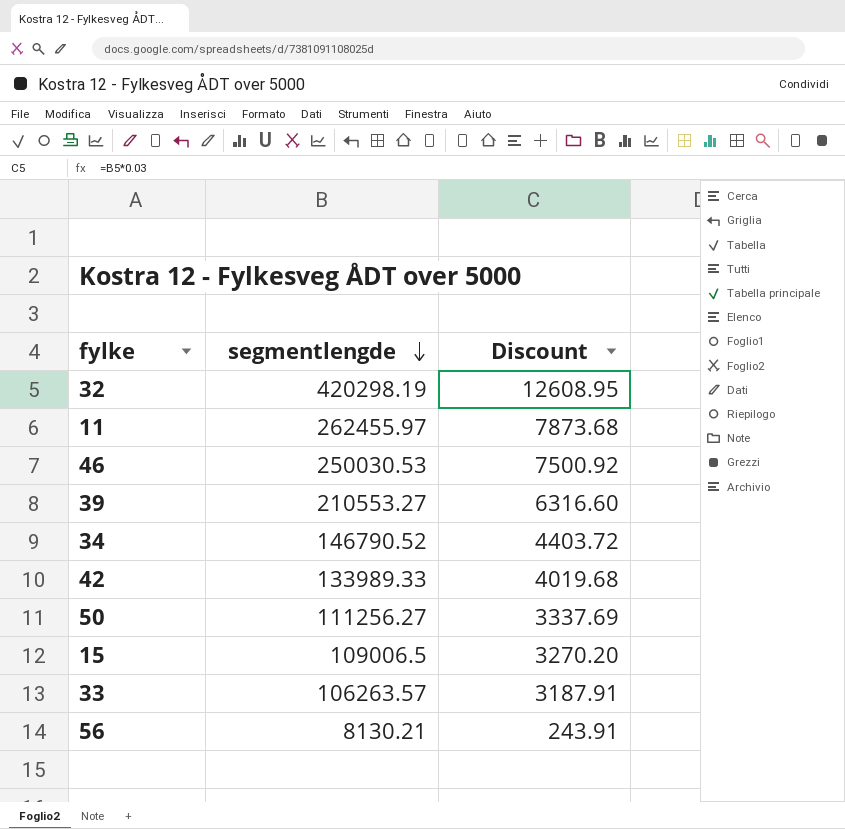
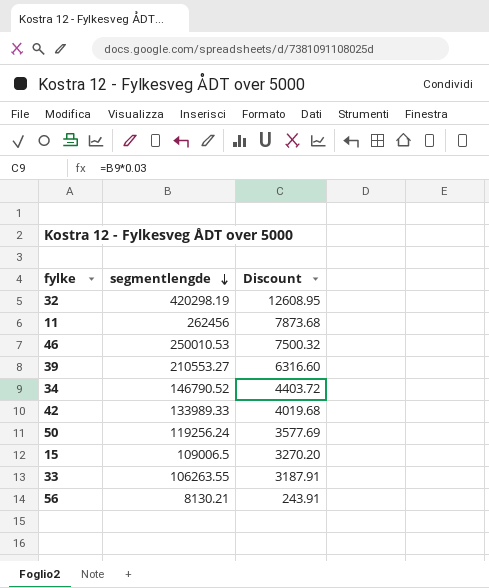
11 | segmentlengde: 262455.97 -> 262456
46 | segmentlengde: 250030.53 -> 250010.53
46 | Discount: 7500.92 -> 7500.32
50 | segmentlengde: 111256.27 -> 119256.24
50 | Discount: 3337.69 -> 3577.69
33 | segmentlengde: 106263.57 -> 106263.55

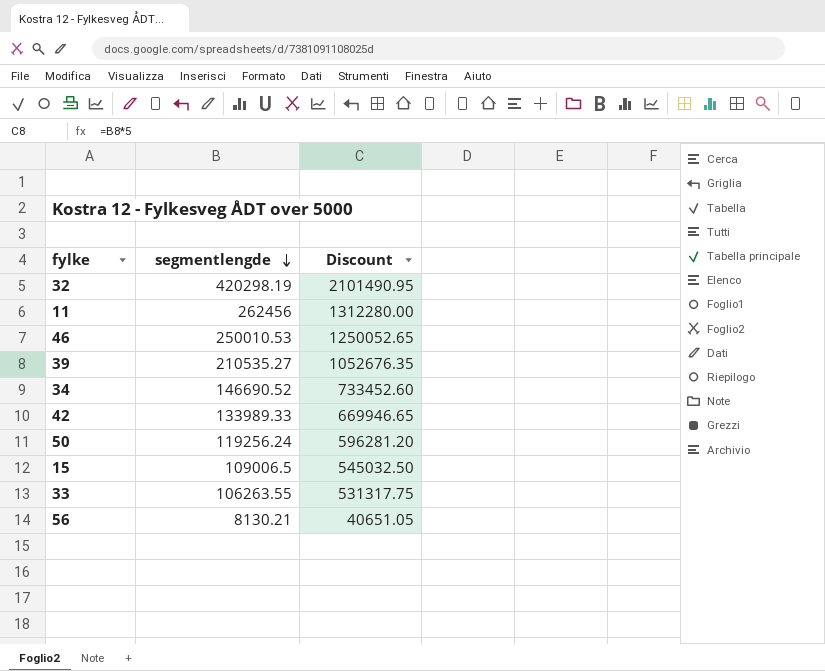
column Discount | formula: [segmentlengde] * 0.03 -> [segmentlengde] * 5
39 | segmentlengde: 210553.27 -> 210535.27
34 | segmentlengde: 146790.52 -> 146690.52

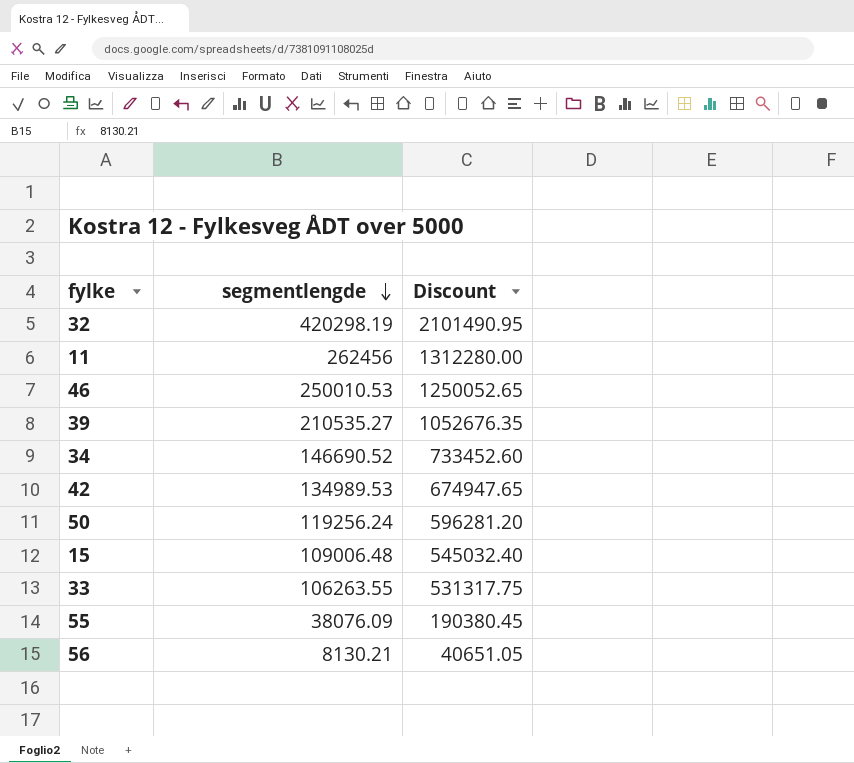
42 | segmentlengde: 133989.33 -> 134989.53
42 | Discount: 669946.65 -> 674947.65
15 | segmentlengde: 109006.5 -> 109006.48
15 | Discount: 545032.50 -> 545032.40
row 55: none -> 38076.09 | 190380.45

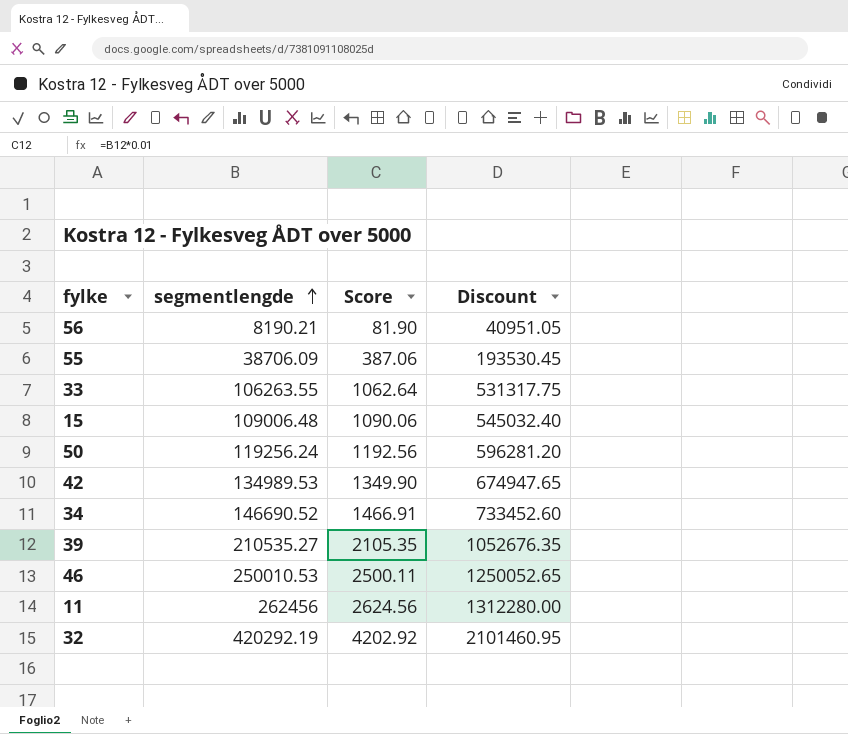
row order: segmentlengde descending -> segmentlengde ascending
column Score | formula: none -> [segmentlengde] * 0.01
56 | segmentlengde: 8130.21 -> 8190.21
56 | Discount: 40651.05 -> 40951.05
55 | segmentlengde: 38076.09 -> 38706.09
55 | Discount: 190380.45 -> 193530.45
32 | segmentlengde: 420298.19 -> 420292.19
32 | Discount: 2101490.95 -> 2101460.95

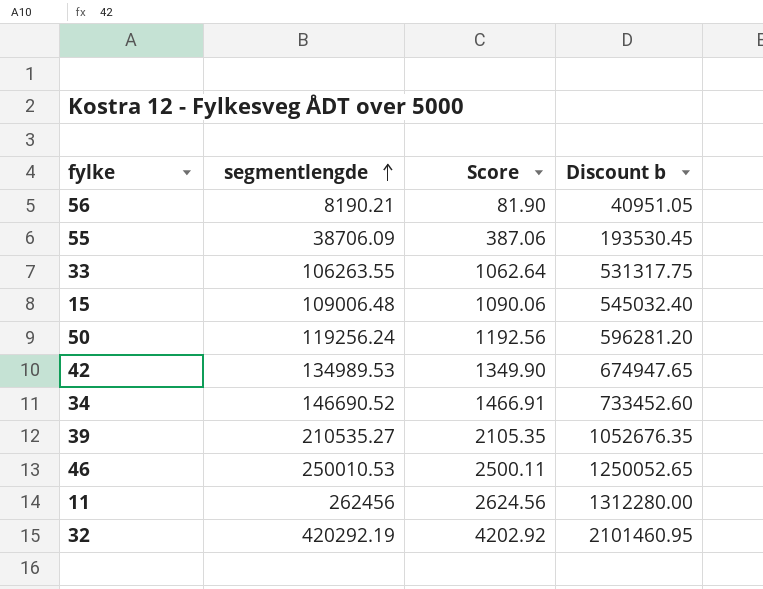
column name: Discount -> Discount b

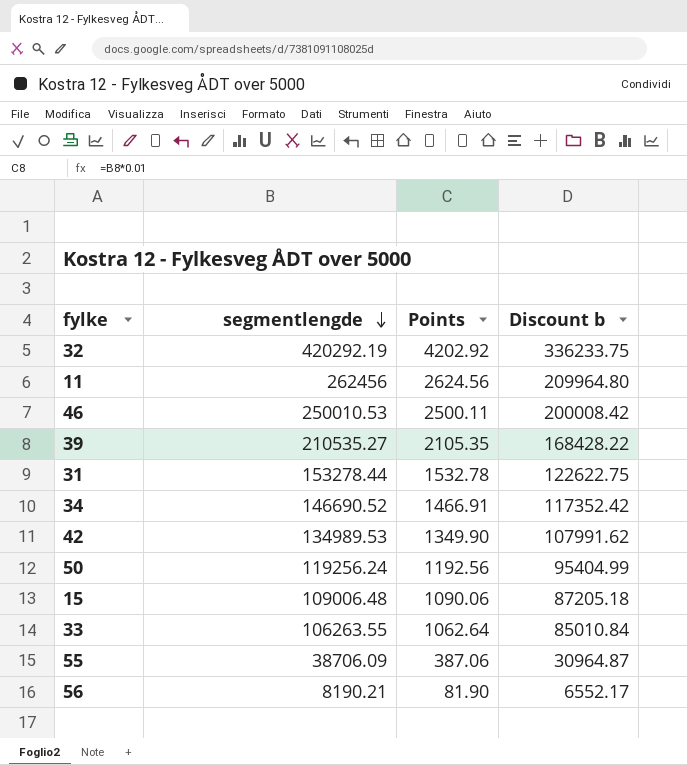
row order: segmentlengde ascending -> segmentlengde descending
column name: Score -> Points
column Discount b | formula: [segmentlengde] * 5 -> [segmentlengde] * 0.8
row 31: none -> 153278.44 | 1532.78 | 122622.75

